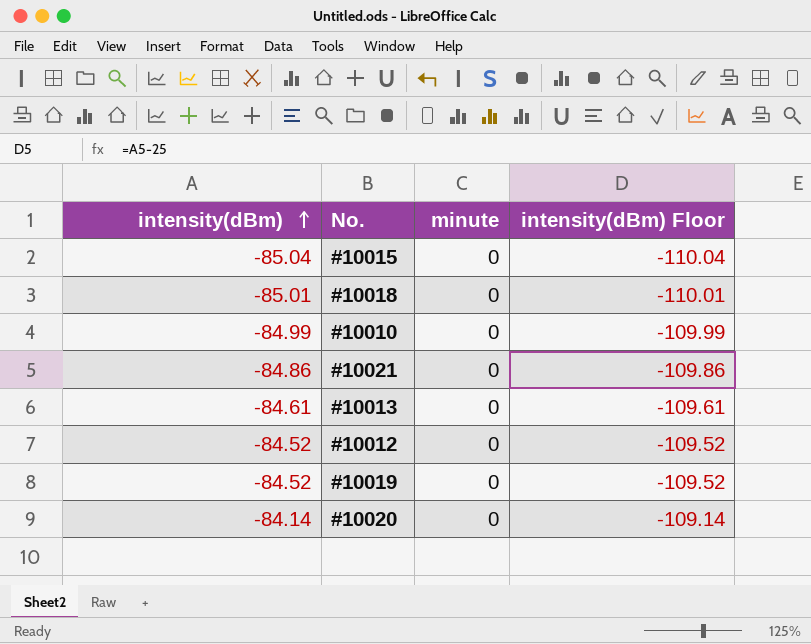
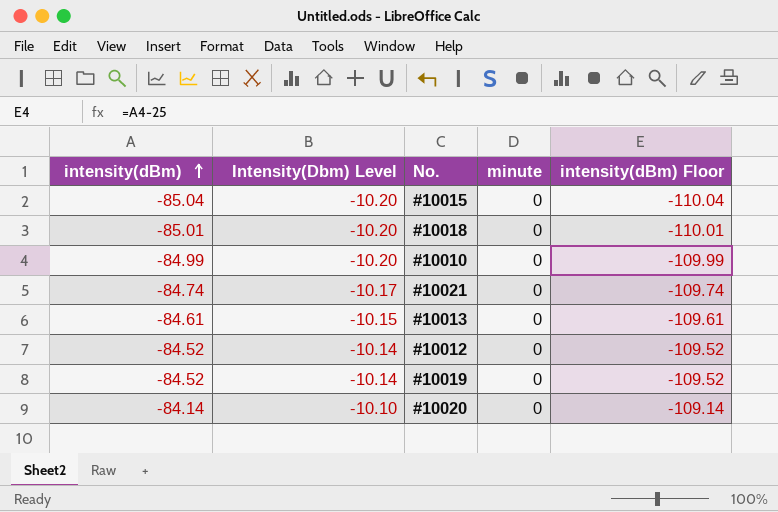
column Intensity(Dbm) Level | formula: none -> [intensity(dBm)] * 0.12
#10021 | intensity(dBm): -84.86 -> -84.74
#10021 | intensity(dBm) Floor: -109.86 -> -109.74

